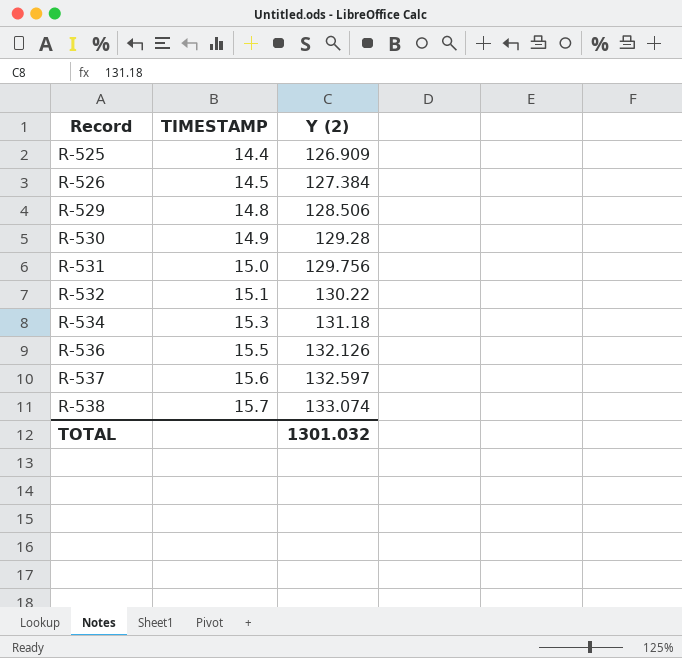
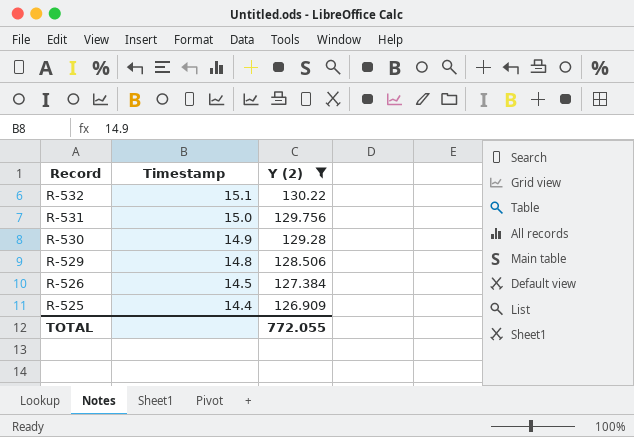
filter: none -> Y (2) <= 130.22
row order: Record ascending -> Record descending
column name: TIMESTAMP -> Timestamp
TOTAL | Y (2): 1301.032 -> 772.055

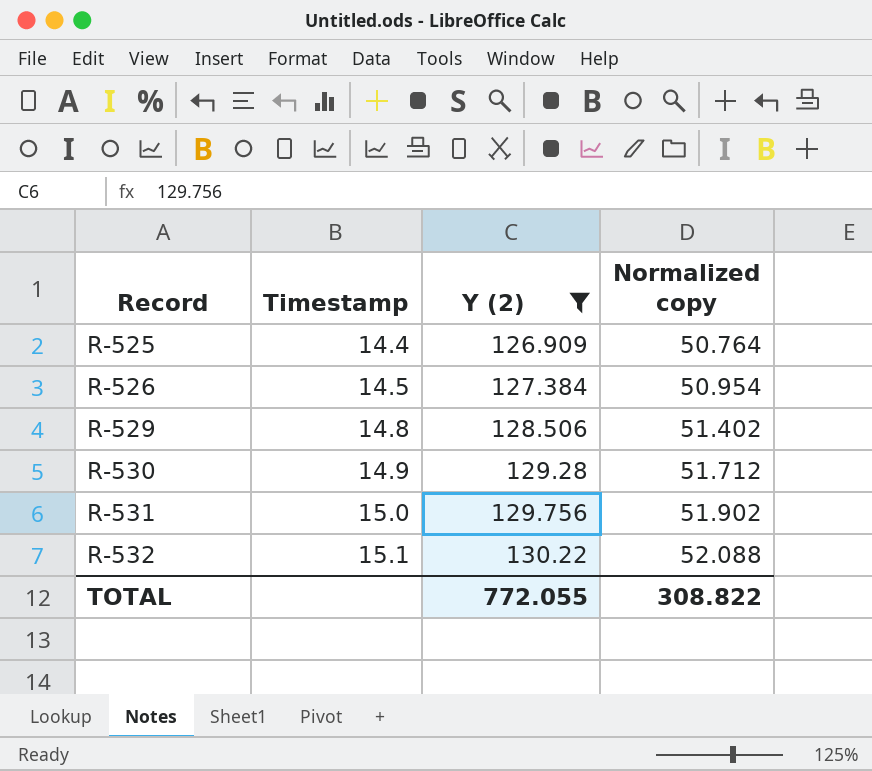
row order: Record descending -> Record ascending
column Normalized copy | formula: none -> [Y (2)] * 0.4

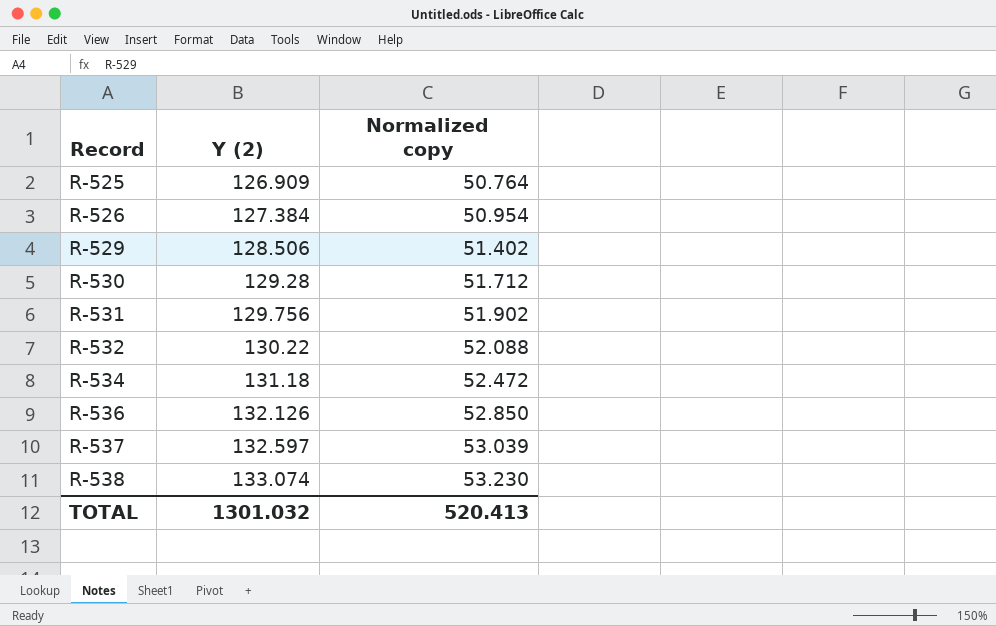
filter: Y (2) <= 130.22 -> none
column Timestamp | position: 2 -> none
TOTAL | Y (2): 772.055 -> 1301.032
TOTAL | Normalized copy: 308.822 -> 520.413

